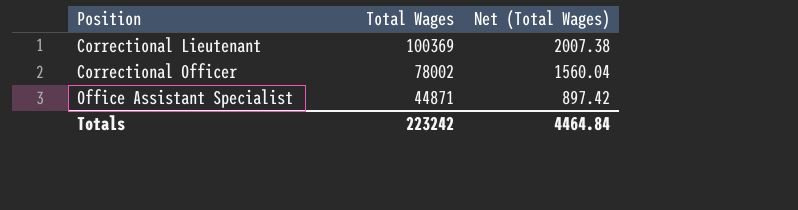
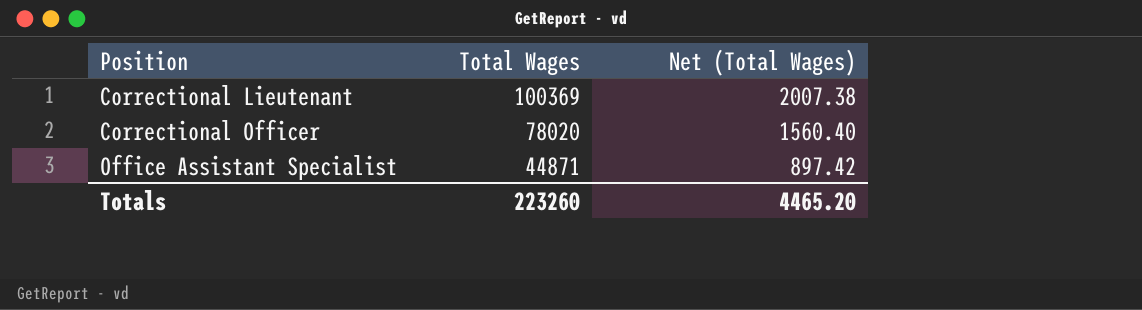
Correctional Officer | Total Wages: 78002 -> 78020
Correctional Officer | Net (Total Wages): 1560.04 -> 1560.40
Totals | Total Wages: 223242 -> 223260
Totals | Net (Total Wages): 4464.84 -> 4465.20

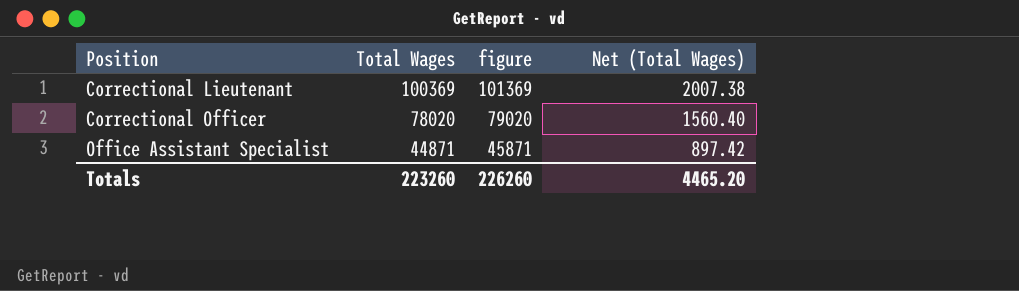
column figure | formula: none -> [Total Wages] + 1000

